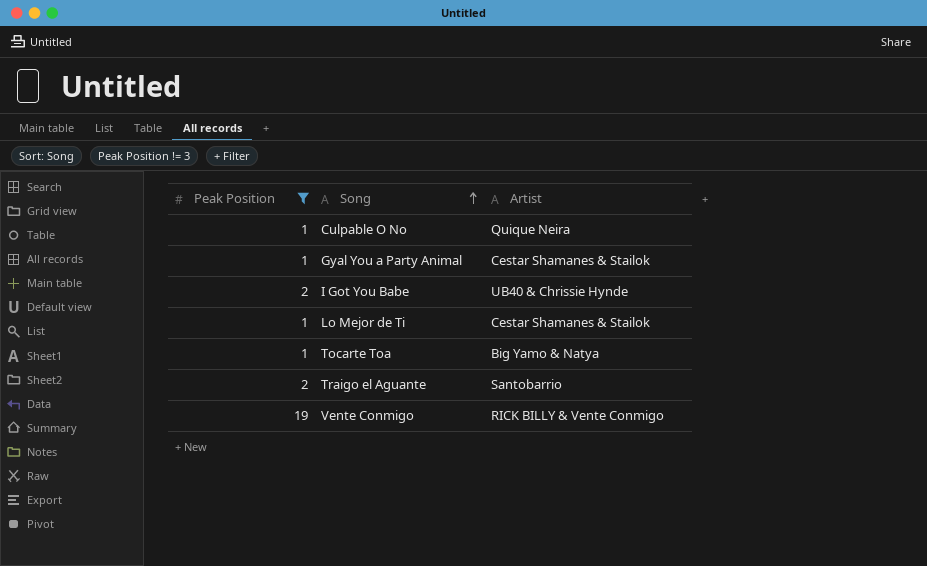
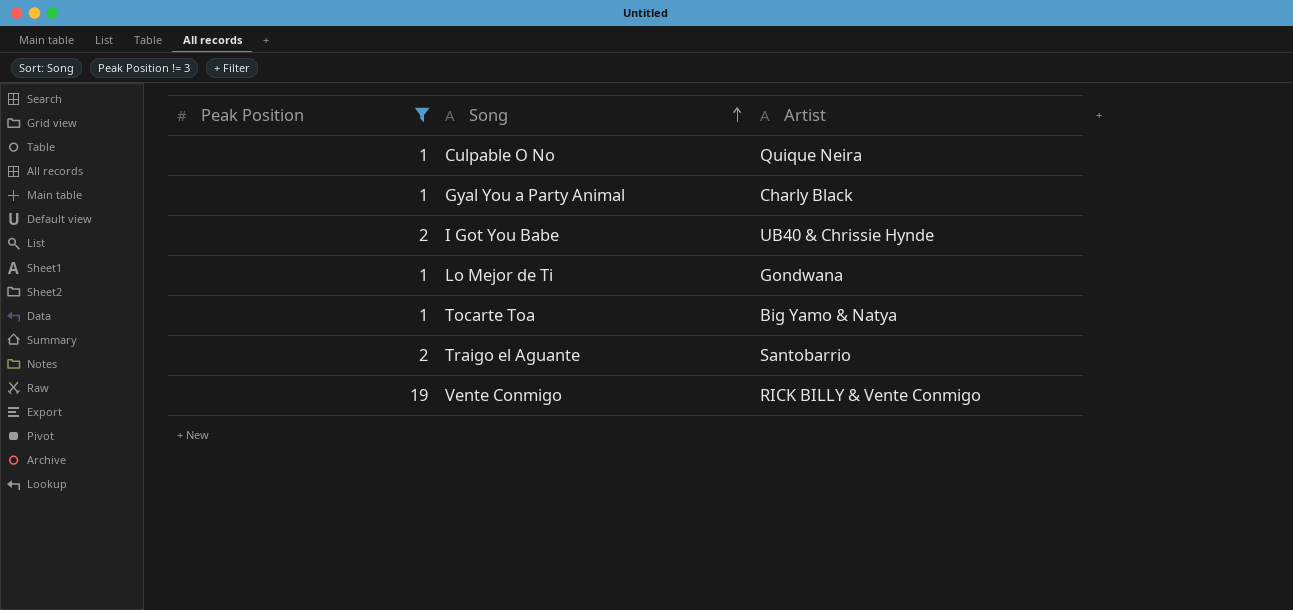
Gyal You a Party Animal | Artist: Cestar Shamanes & Stailok -> Charly Black
Lo Mejor de Ti | Artist: Cestar Shamanes & Stailok -> Gondwana

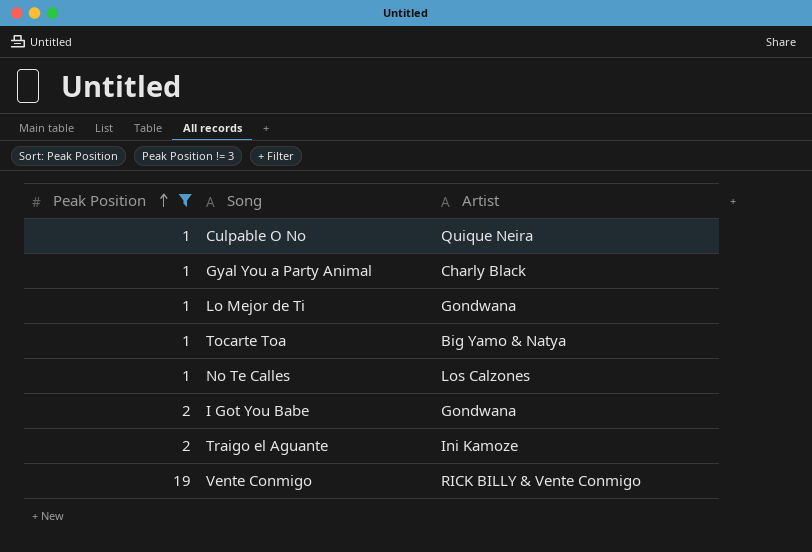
row order: Song ascending -> Peak Position ascending
row No Te Calles: none -> 1 | Los Calzones
I Got You Babe | Artist: UB40 & Chrissie Hynde -> Gondwana
Traigo el Aguante | Artist: Santobarrio -> Ini Kamoze

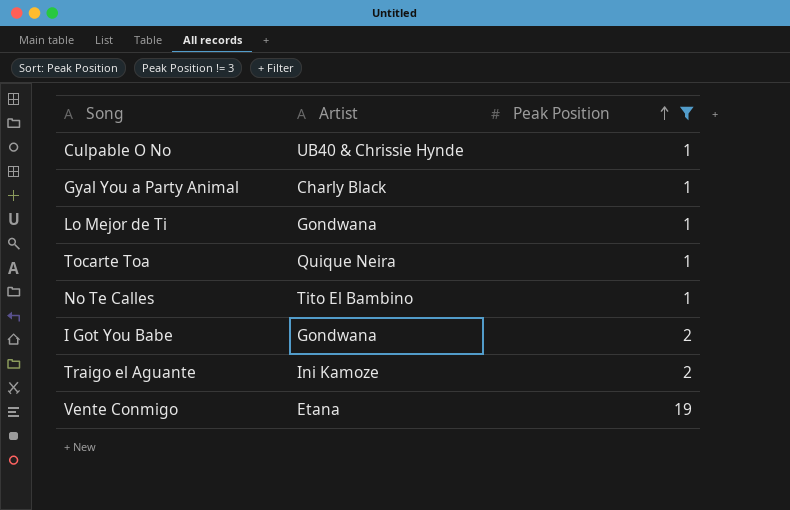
column Peak Position | position: 1 -> 3
Culpable O No | Artist: Quique Neira -> UB40 & Chrissie Hynde
Tocarte Toa | Artist: Big Yamo & Natya -> Quique Neira
No Te Calles | Artist: Los Calzones -> Tito El Bambino
Vente Conmigo | Artist: RICK BILLY & Vente Conmigo -> Etana

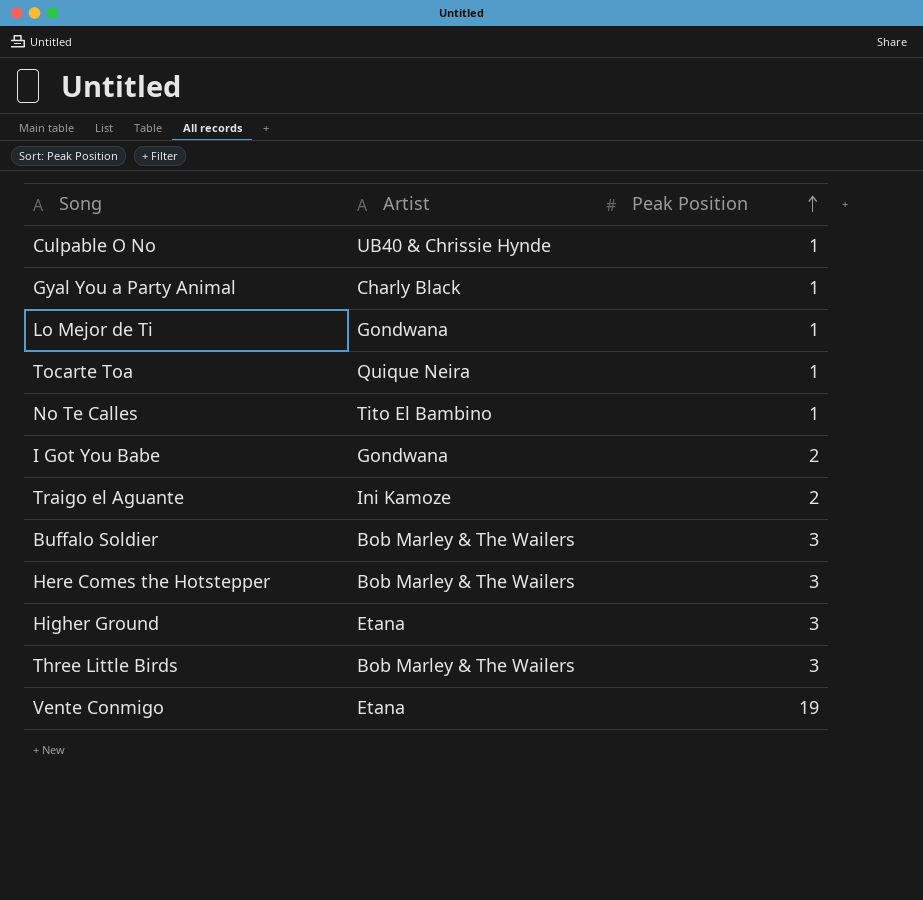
filter: Peak Position != 3 -> none

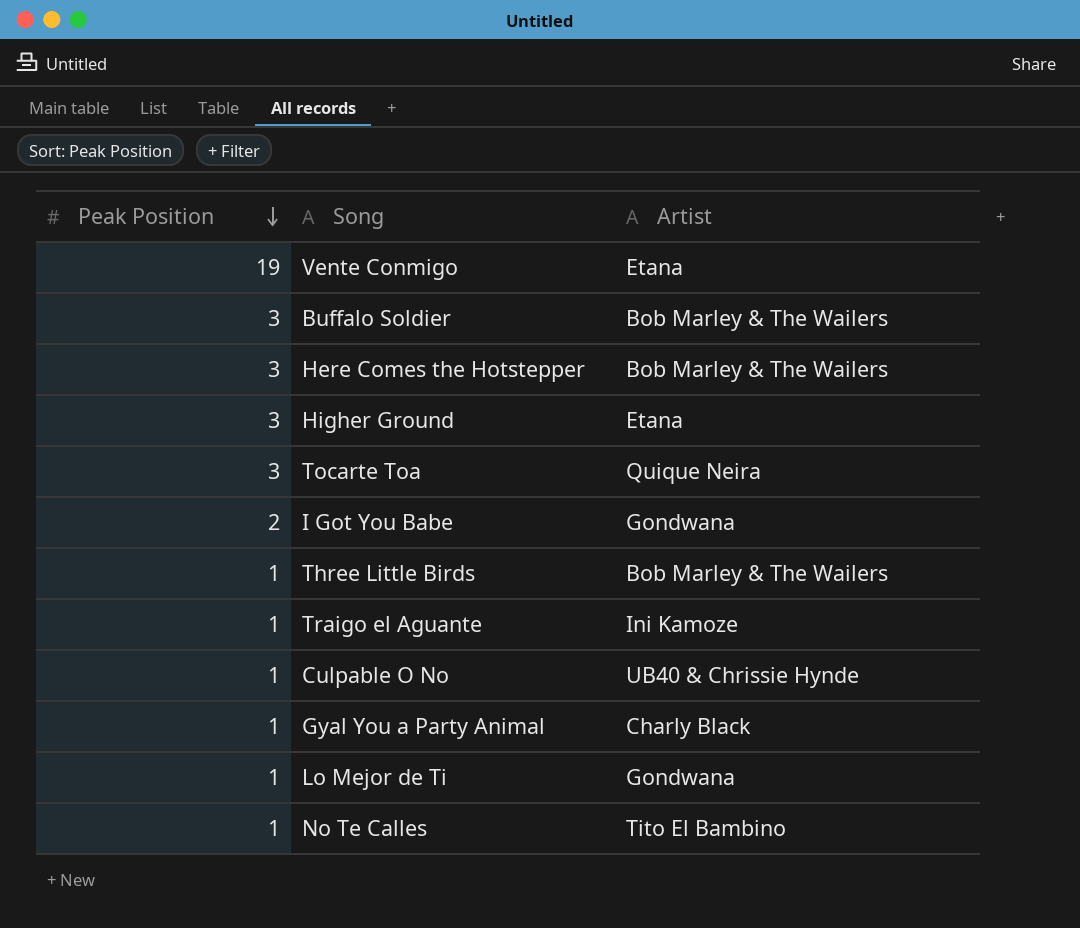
row order: Peak Position ascending -> Peak Position descending
column Peak Position | position: 3 -> 1
Tocarte Toa | Peak Position: 1 -> 3
Three Little Birds | Peak Position: 3 -> 1
Traigo el Aguante | Peak Position: 2 -> 1

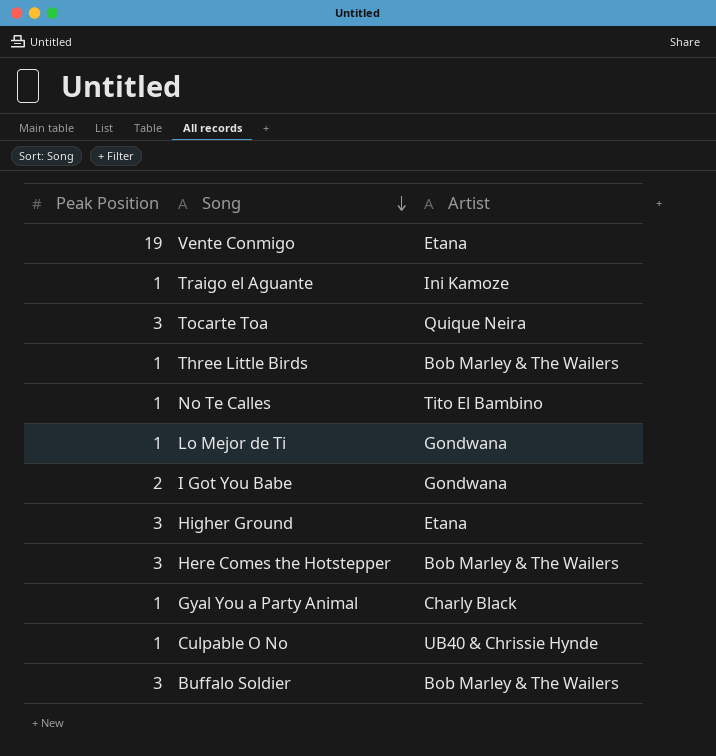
row order: Peak Position descending -> Song descending

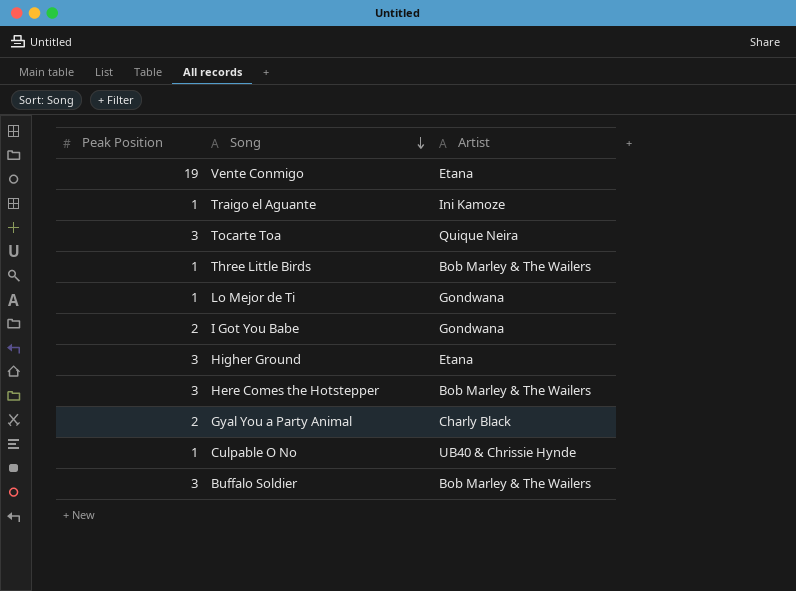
row No Te Calles: 1 | Tito El Bambino -> none
Gyal You a Party Animal | Peak Position: 1 -> 2

